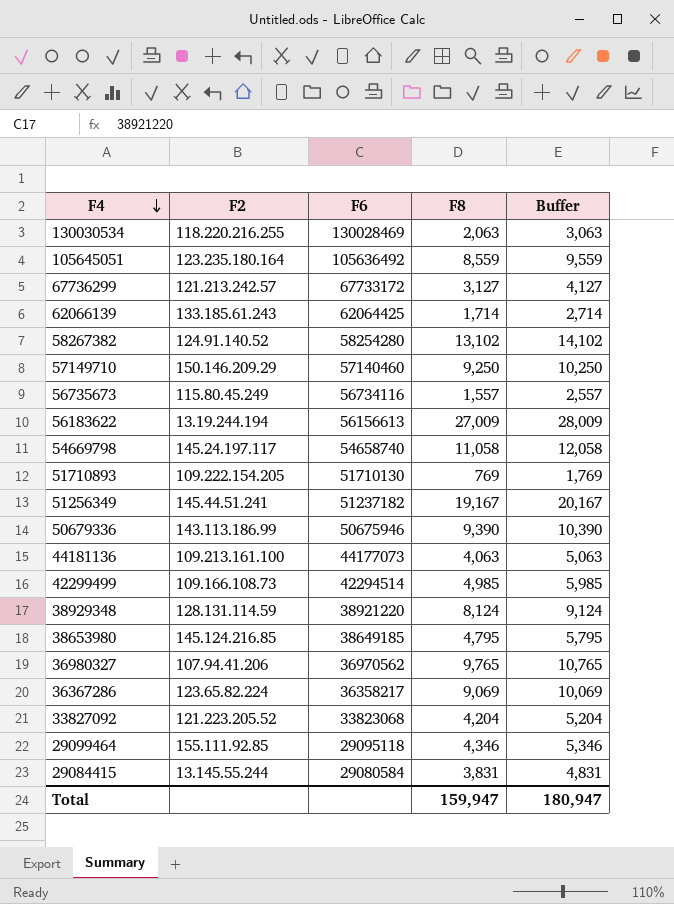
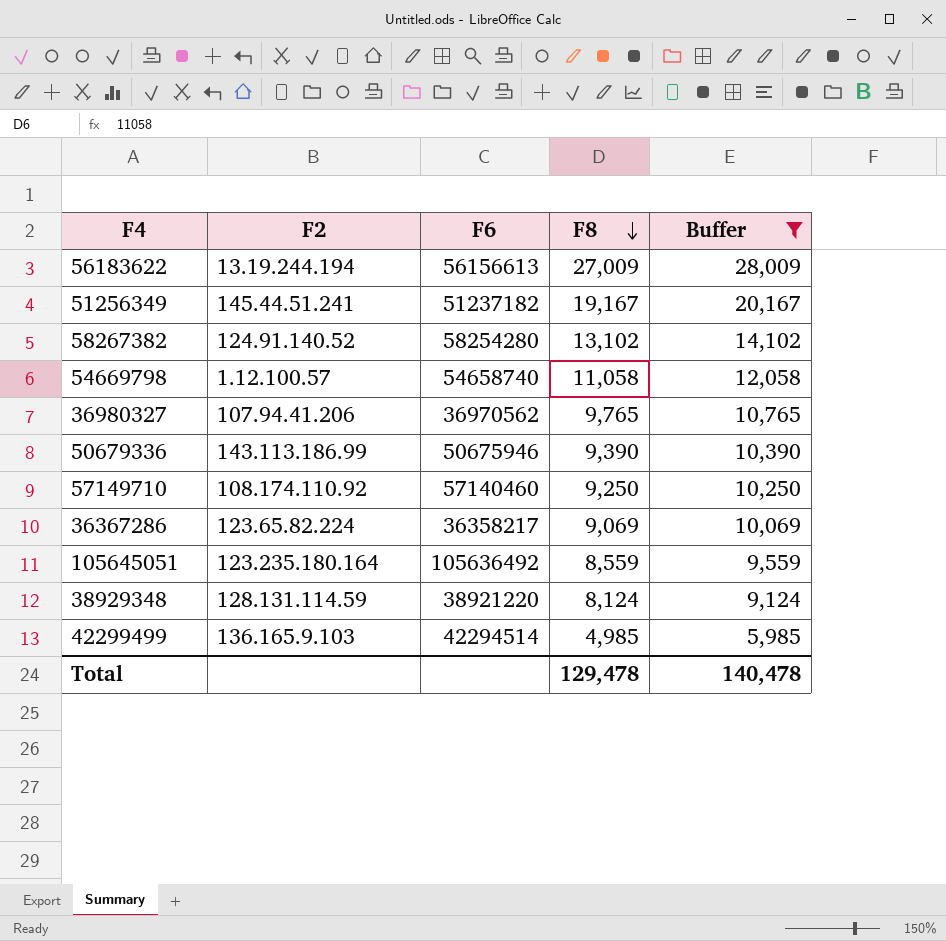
filter: none -> Buffer >= 5,985
row order: F4 descending -> F8 descending
54669798 | F2: 145.24.197.117 -> 1.12.100.57
57149710 | F2: 150.146.209.29 -> 108.174.110.92
42299499 | F2: 109.166.108.73 -> 136.165.9.103
Total | F8: 159,947 -> 129,478
Total | Buffer: 180,947 -> 140,478

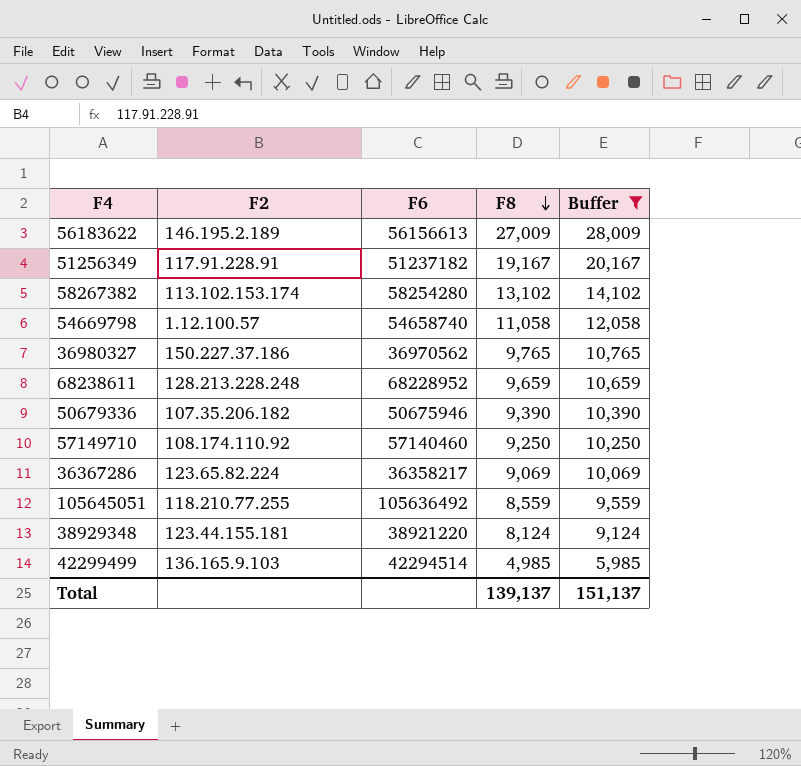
56183622 | F2: 13.19.244.194 -> 146.195.2.189
51256349 | F2: 145.44.51.241 -> 117.91.228.91
58267382 | F2: 124.91.140.52 -> 113.102.153.174
36980327 | F2: 107.94.41.206 -> 150.227.37.186
row 68238611: none -> 128.213.228.248 | 68228952 | 9,659 | 10,659
50679336 | F2: 143.113.186.99 -> 107.35.206.182
105645051 | F2: 123.235.180.164 -> 118.210.77.255
38929348 | F2: 128.131.114.59 -> 123.44.155.181
Total | F8: 129,478 -> 139,137
Total | Buffer: 140,478 -> 151,137

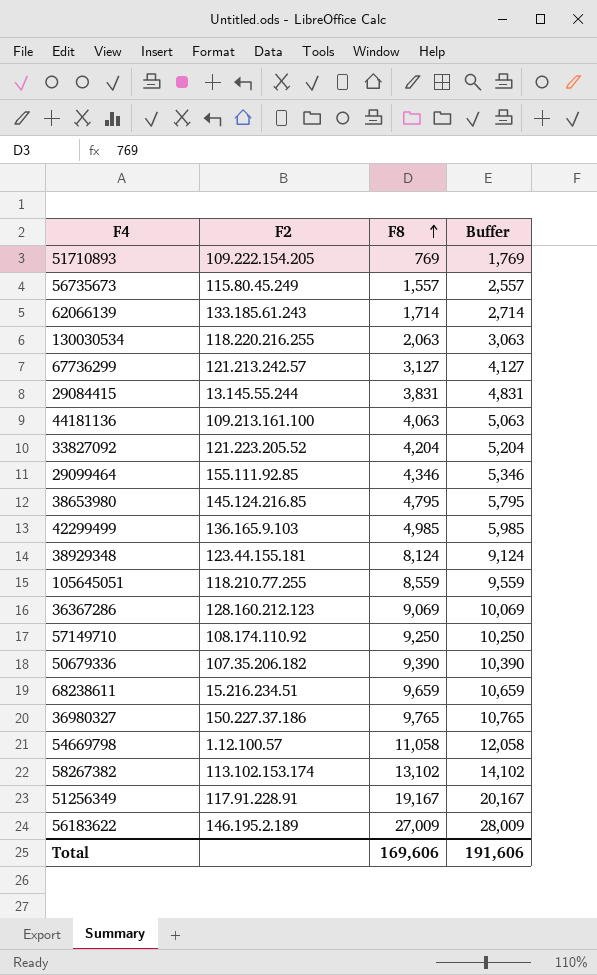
filter: Buffer >= 5,985 -> none
row order: F8 descending -> F8 ascending
column F6 | position: 3 -> none
36367286 | F2: 123.65.82.224 -> 128.160.212.123
68238611 | F2: 128.213.228.248 -> 15.216.234.51
Total | F8: 139,137 -> 169,606
Total | Buffer: 151,137 -> 191,606

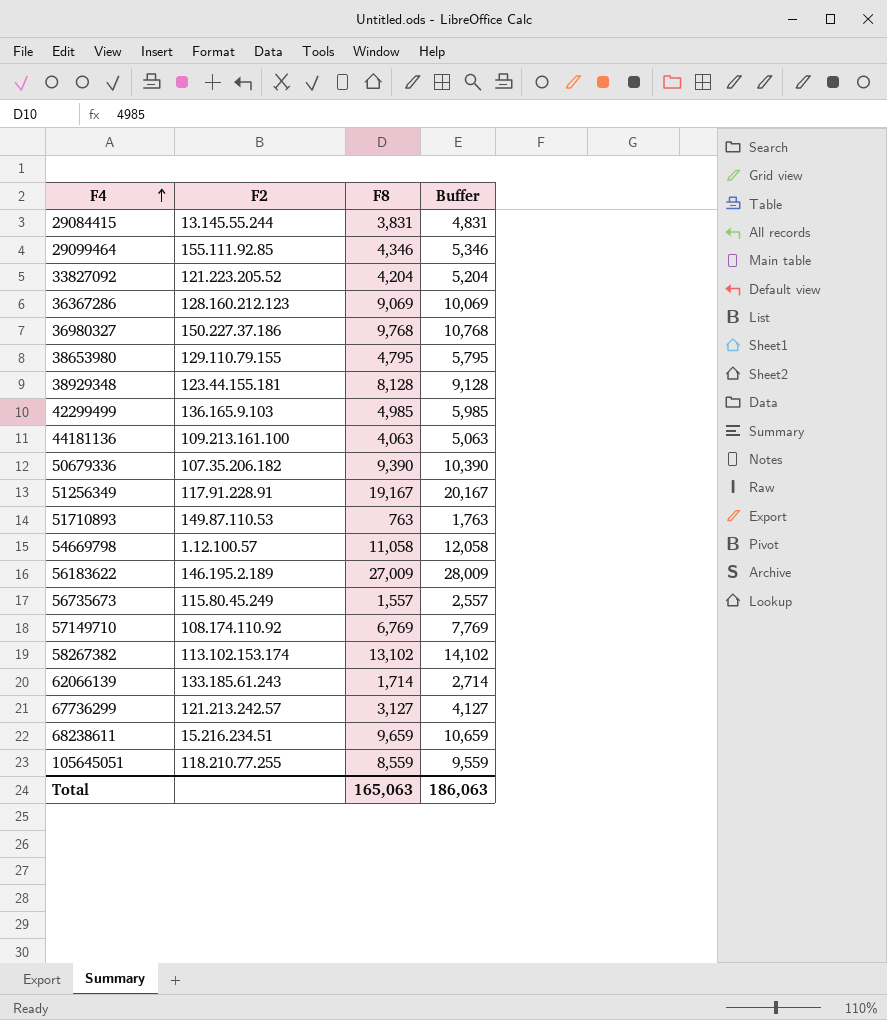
row order: F8 ascending -> F4 ascending
row 130030534: 118.220.216.255 | 2,063 | 3,063 -> none
36980327 | F8: 9,765 -> 9,768
36980327 | Buffer: 10,765 -> 10,768
38653980 | F2: 145.124.216.85 -> 129.110.79.155
38929348 | F8: 8,124 -> 8,128
38929348 | Buffer: 9,124 -> 9,128
51710893 | F2: 109.222.154.205 -> 149.87.110.53
51710893 | F8: 769 -> 763
51710893 | Buffer: 1,769 -> 1,763
57149710 | F8: 9,250 -> 6,769
57149710 | Buffer: 10,250 -> 7,769
Total | F8: 169,606 -> 165,063
Total | Buffer: 191,606 -> 186,063

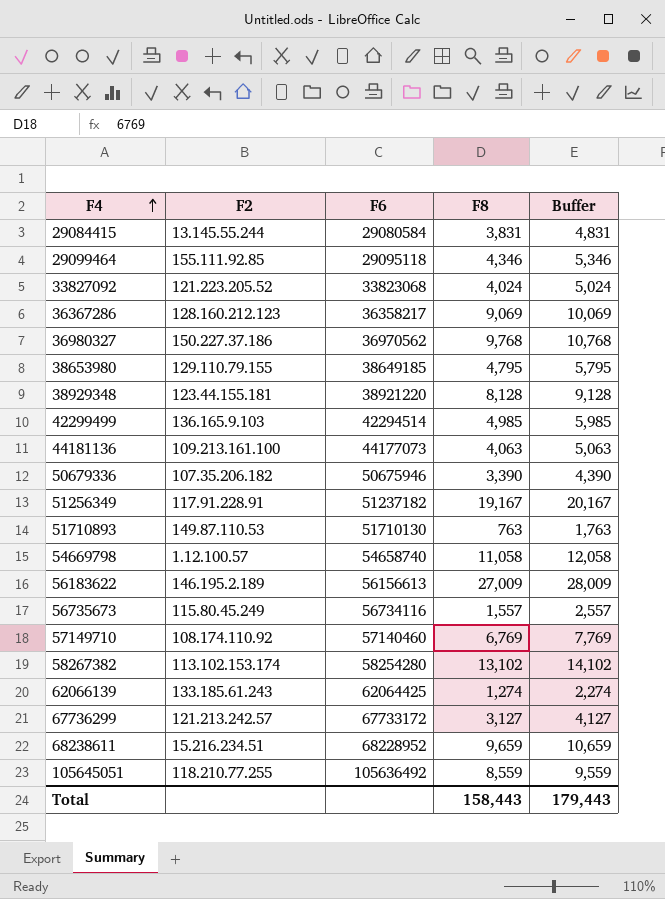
column F6 | position: none -> 3
33827092 | F8: 4,204 -> 4,024
33827092 | Buffer: 5,204 -> 5,024
50679336 | F8: 9,390 -> 3,390
50679336 | Buffer: 10,390 -> 4,390
62066139 | F8: 1,714 -> 1,274
62066139 | Buffer: 2,714 -> 2,274
Total | F8: 165,063 -> 158,443
Total | Buffer: 186,063 -> 179,443

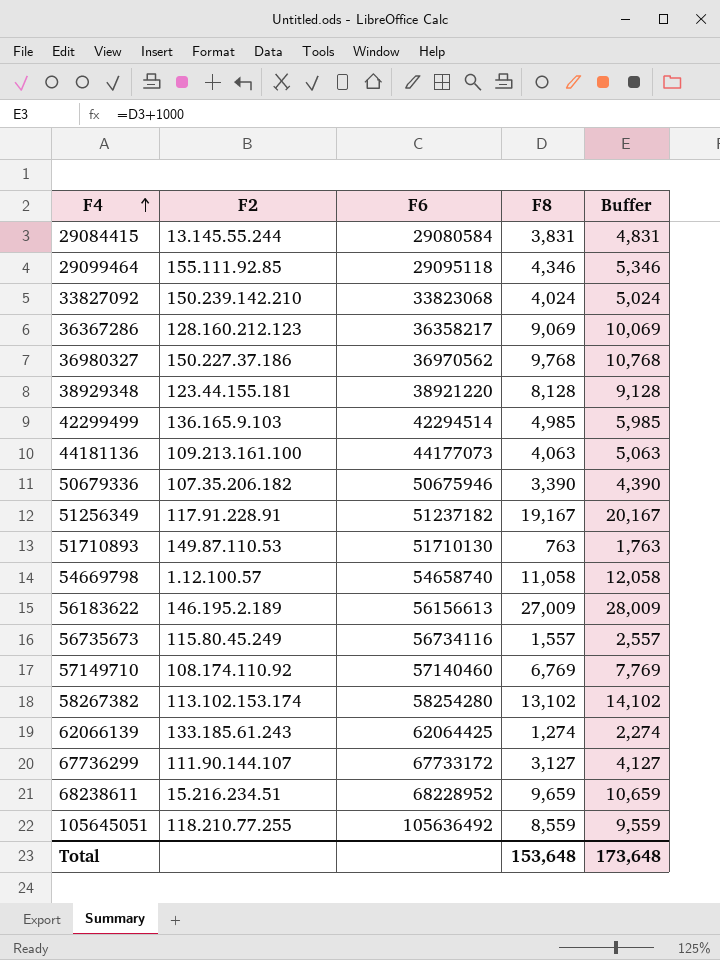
row 38653980: 129.110.79.155 | 38649185 | 4,795 | 5,795 -> none
33827092 | F2: 121.223.205.52 -> 150.239.142.210
67736299 | F2: 121.213.242.57 -> 111.90.144.107
Total | F8: 158,443 -> 153,648
Total | Buffer: 179,443 -> 173,648

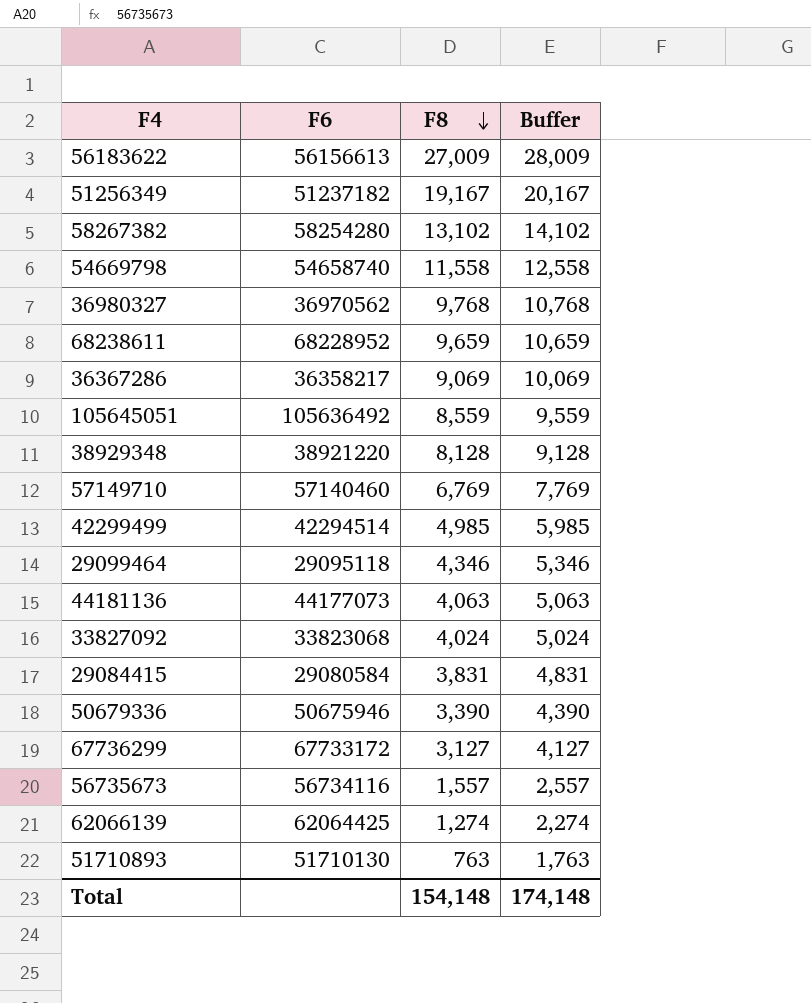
row order: F4 ascending -> F8 descending
column F2 | position: 2 -> none
54669798 | F8: 11,058 -> 11,558
54669798 | Buffer: 12,058 -> 12,558
Total | F8: 153,648 -> 154,148
Total | Buffer: 173,648 -> 174,148

